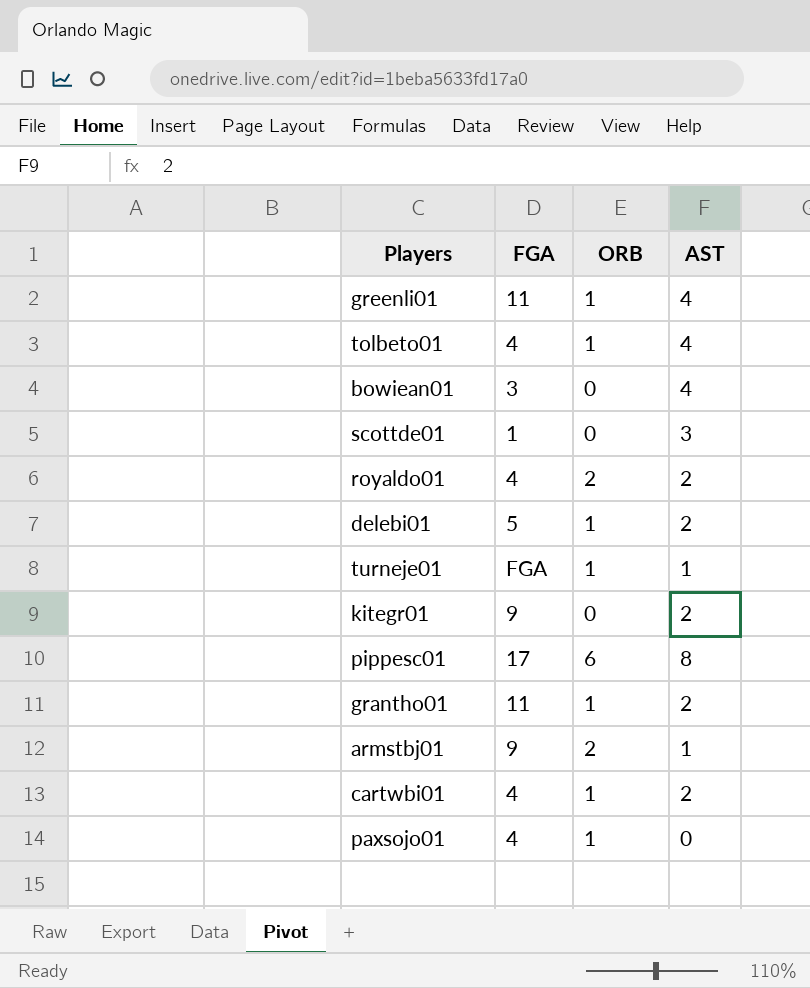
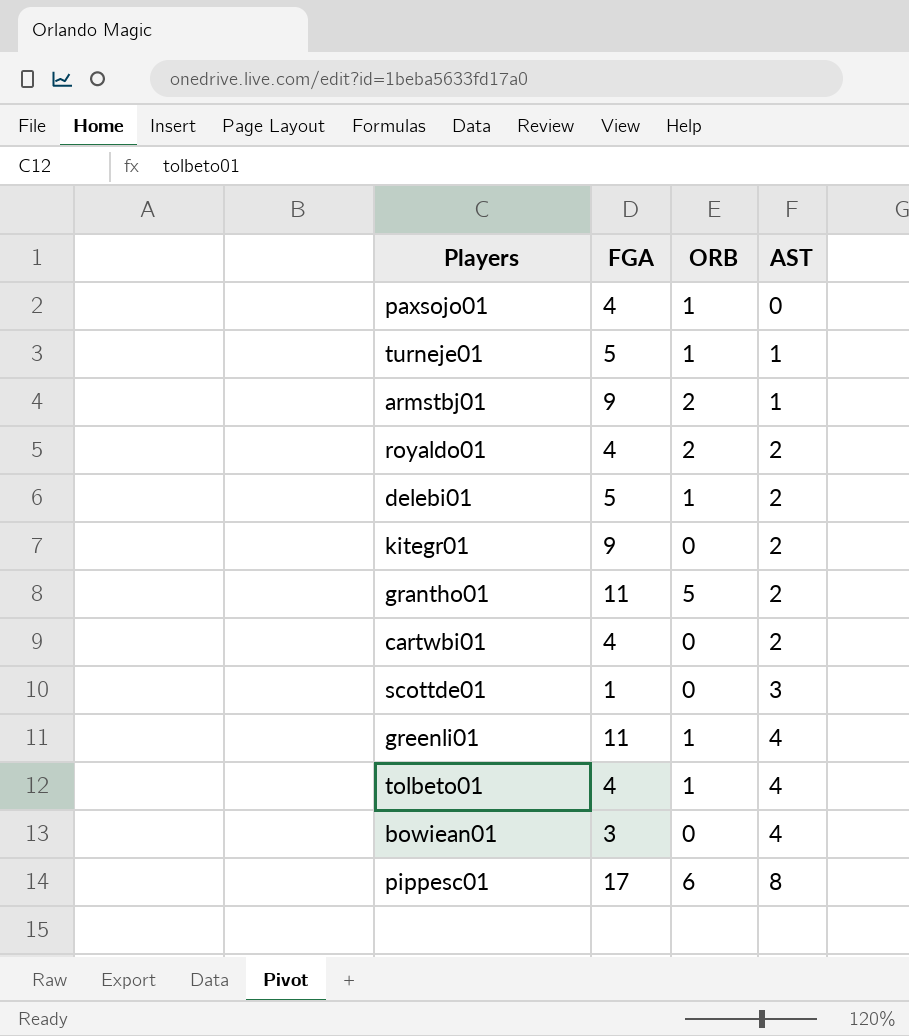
row order: none -> AST ascending
turneje01 | FGA: FGA -> 5
grantho01 | ORB: 1 -> 5
cartwbi01 | ORB: 1 -> 0

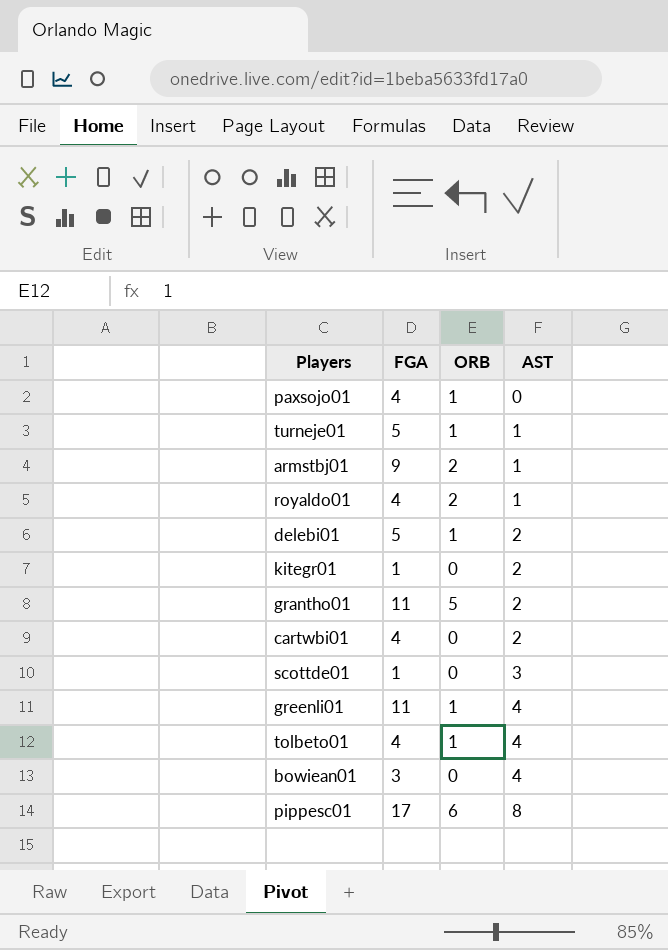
royaldo01 | AST: 2 -> 1
kitegr01 | FGA: 9 -> 1

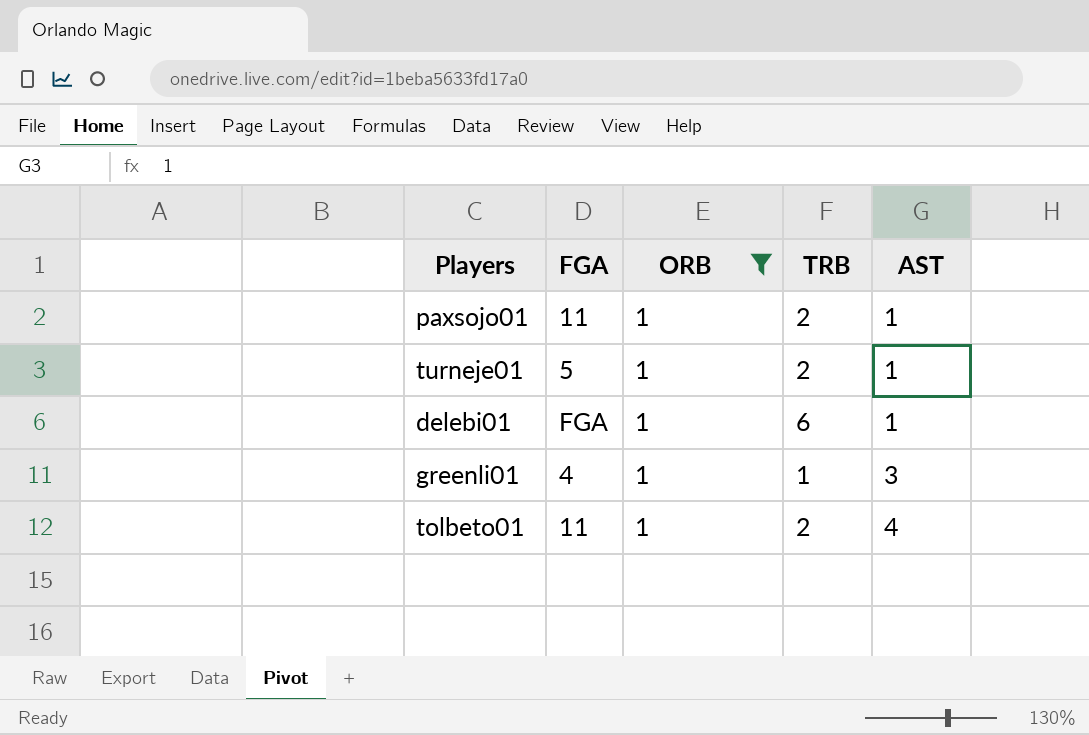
filter: none -> ORB = 1
column TRB | position: none -> 4
paxsojo01 | FGA: 4 -> 11
paxsojo01 | AST: 0 -> 1
delebi01 | FGA: 5 -> FGA
delebi01 | AST: 2 -> 1
greenli01 | FGA: 11 -> 4
greenli01 | AST: 4 -> 3
tolbeto01 | FGA: 4 -> 11

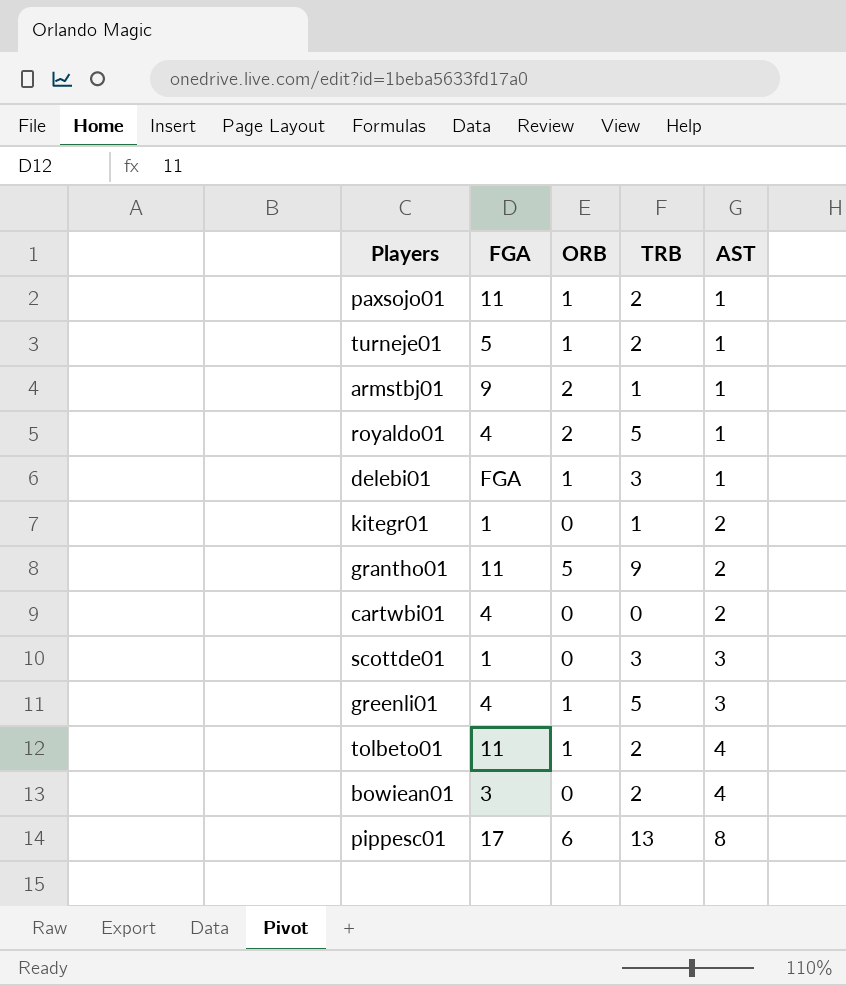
filter: ORB = 1 -> none
delebi01 | TRB: 6 -> 3
greenli01 | TRB: 1 -> 5

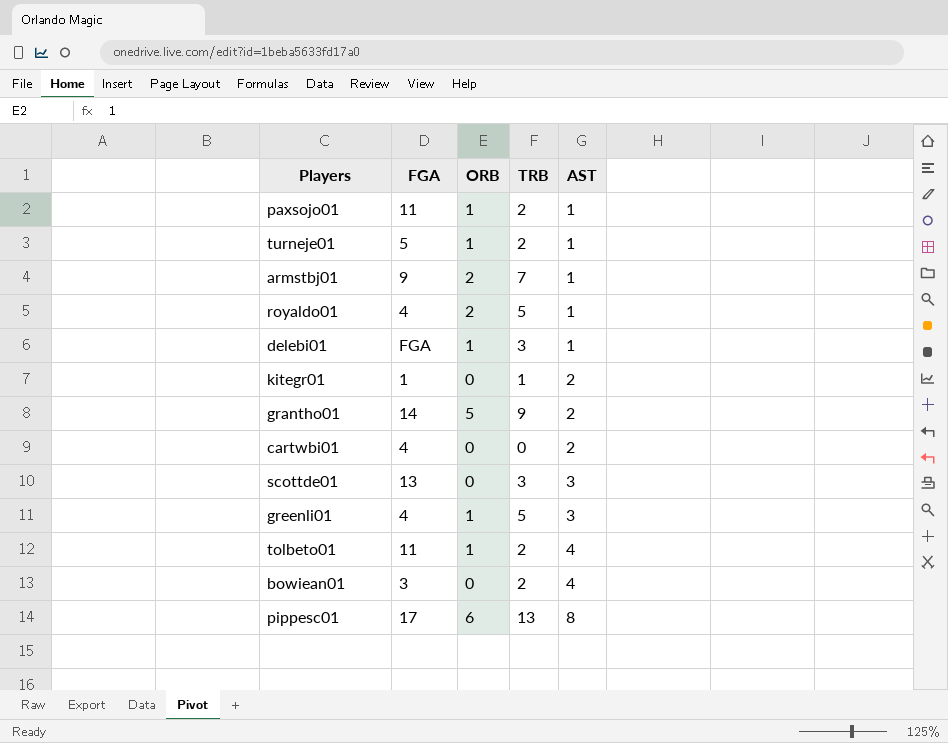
armstbj01 | TRB: 1 -> 7
grantho01 | FGA: 11 -> 14
scottde01 | FGA: 1 -> 13

